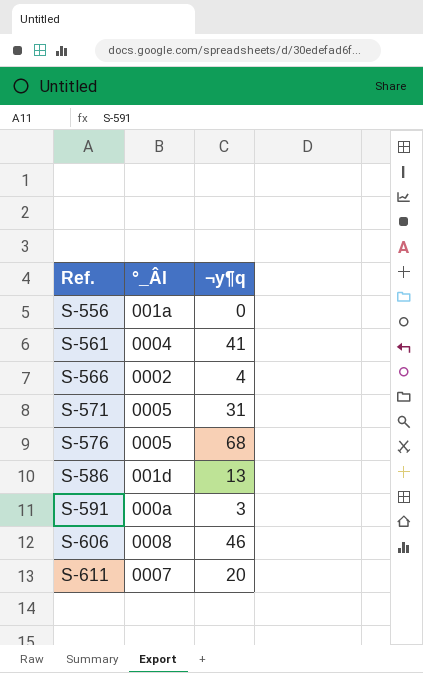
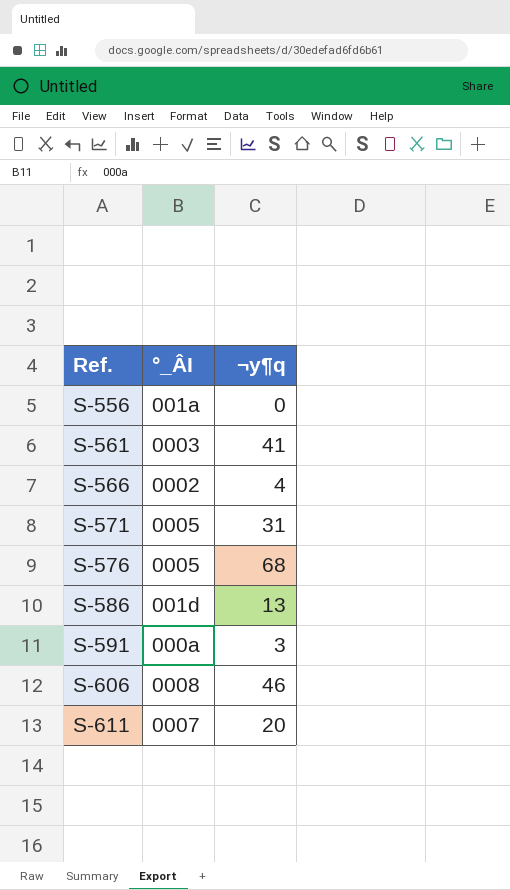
S-561 | °_ÂI: 0004 -> 0003

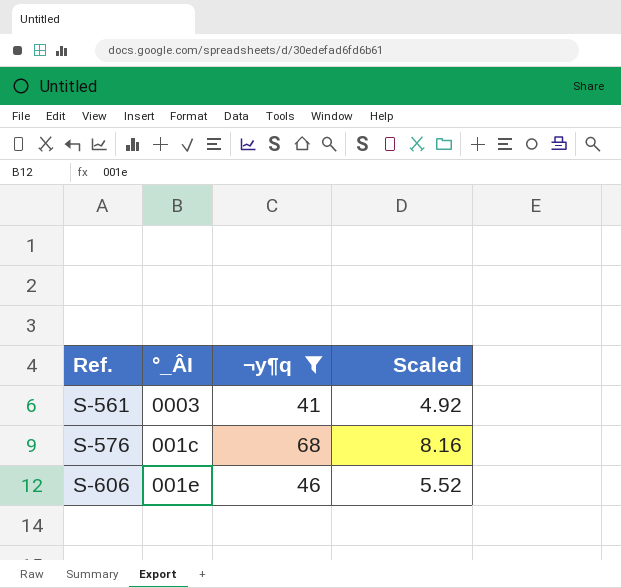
filter: none -> ¬y¶q >= 41
column Scaled | formula: none -> [¬y¶q] * 0.12
S-576 | °_ÂI: 0005 -> 001c
S-606 | °_ÂI: 0008 -> 001e

